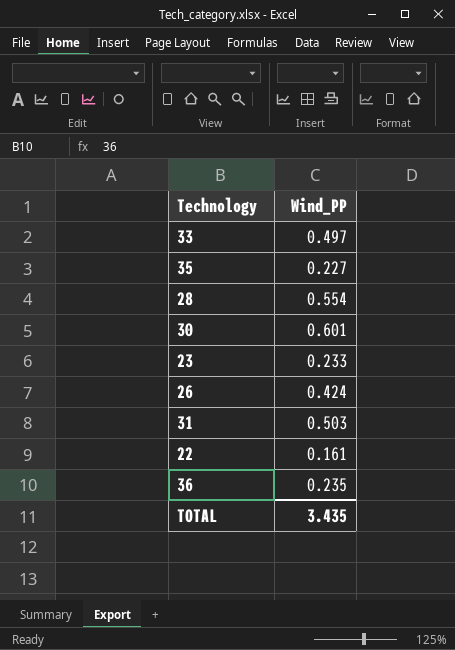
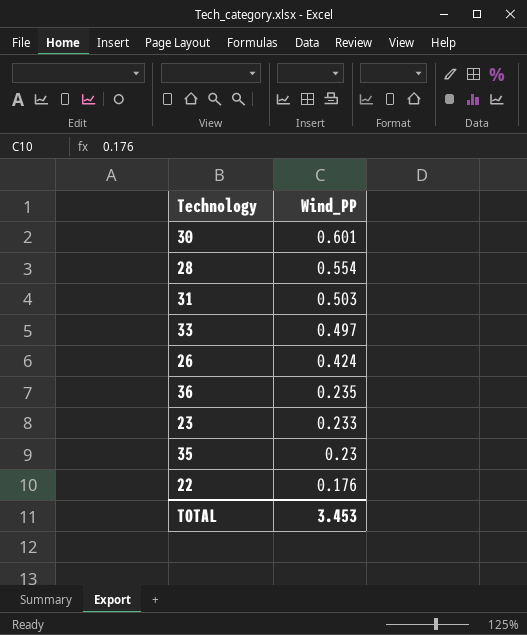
row order: none -> Wind_PP descending
35 | Wind_PP: 0.227 -> 0.23
22 | Wind_PP: 0.161 -> 0.176
TOTAL | Wind_PP: 3.435 -> 3.453

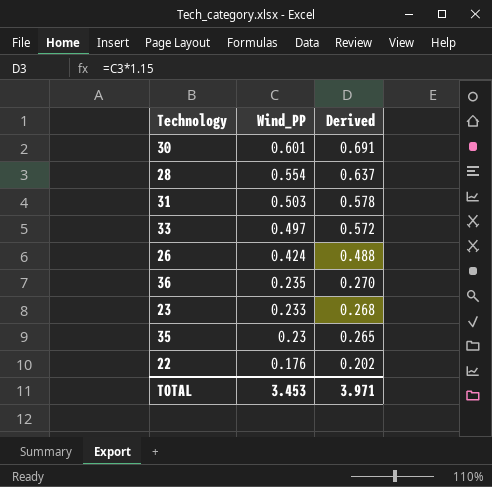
column Derived | formula: none -> [Wind_PP] * 1.15

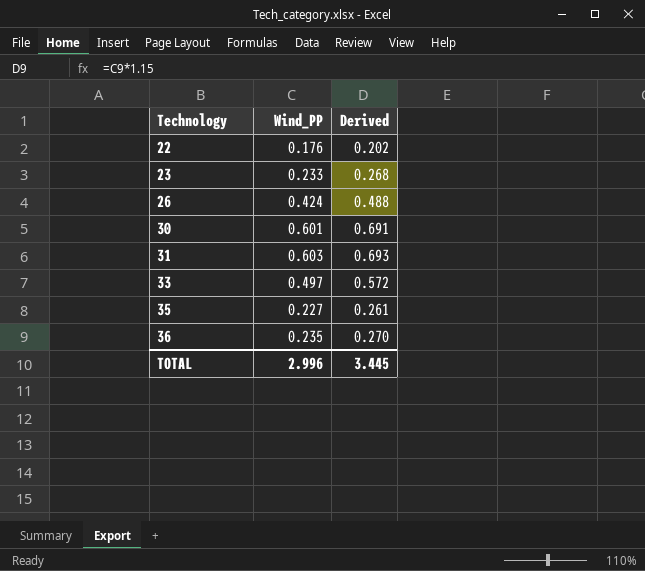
row order: Wind_PP descending -> Technology ascending
row 28: 0.554 | 0.637 -> none
31 | Wind_PP: 0.503 -> 0.603
31 | Derived: 0.578 -> 0.693
35 | Wind_PP: 0.23 -> 0.227
35 | Derived: 0.265 -> 0.261
TOTAL | Wind_PP: 3.453 -> 2.996
TOTAL | Derived: 3.971 -> 3.445

